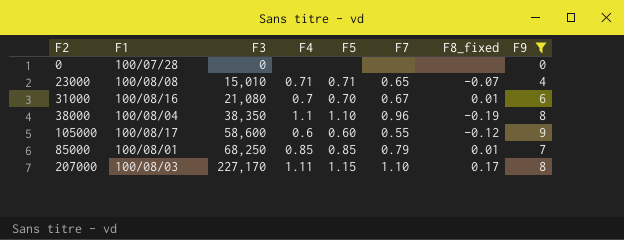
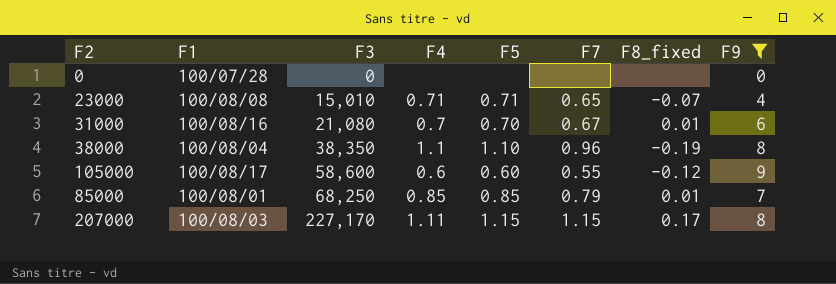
207000 | F7: 1.10 -> 1.15

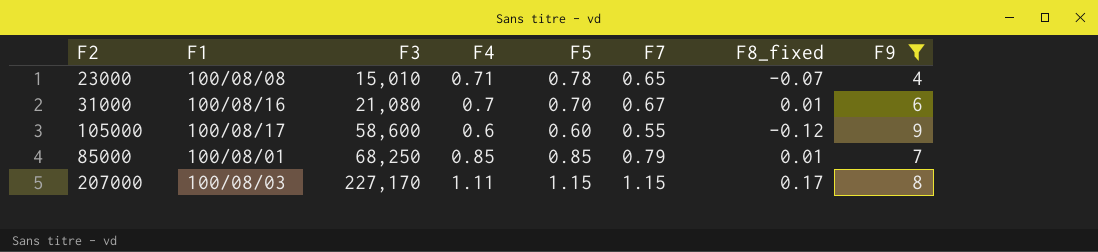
row 0: 100/07/28 | 0 | none | none | none | none | 0 -> none
row 38000: 100/08/04 | 38,350 | 1.1 | 1.10 | 0.96 | -0.19 | 8 -> none
23000 | F5: 0.71 -> 0.78

